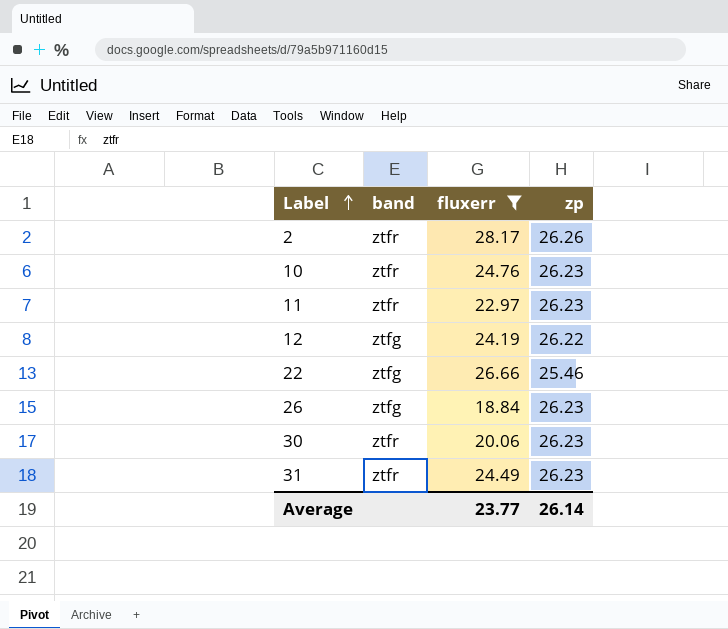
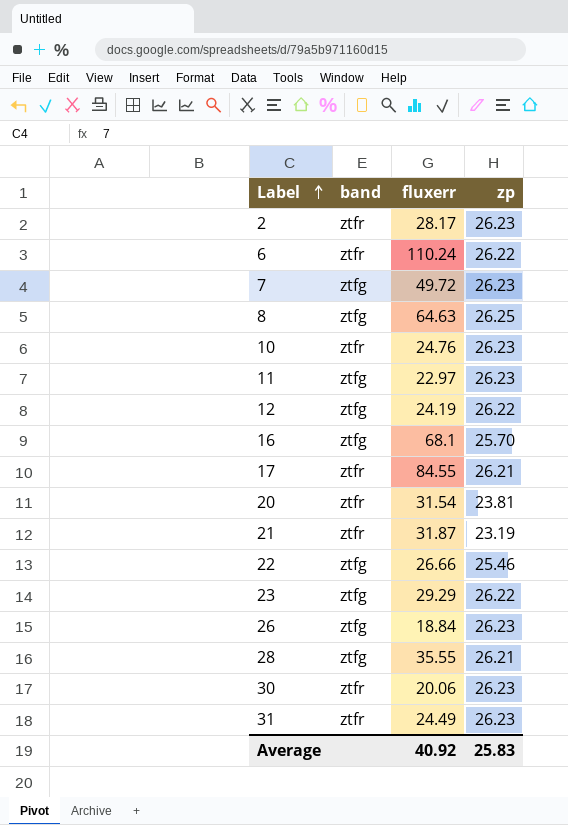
filter: fluxerr <= 28.17 -> none
2 | zp: 26.26 -> 26.23
11 | band: ztfr -> ztfg
Average | fluxerr: 23.77 -> 40.92
Average | zp: 26.14 -> 25.83

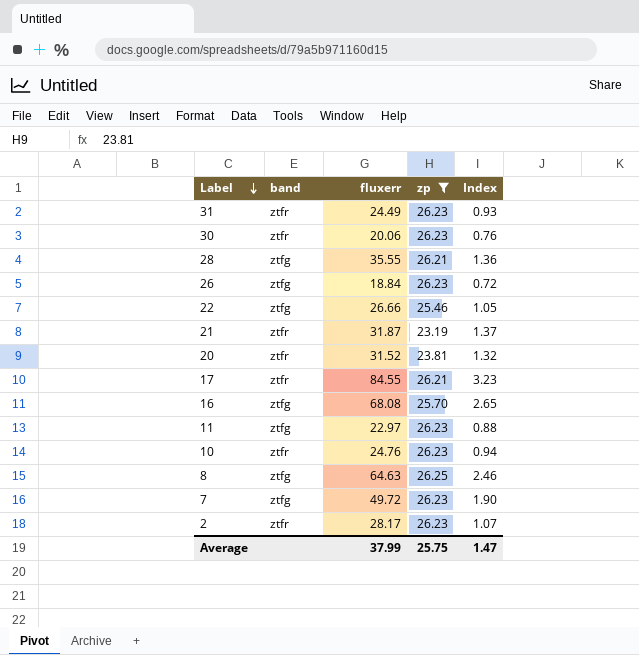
filter: none -> zp != 26.22
row order: Label ascending -> Label descending
column Index | formula: none -> [fluxerr] / [zp]
20 | fluxerr: 31.54 -> 31.52
16 | fluxerr: 68.1 -> 68.08
Average | fluxerr: 40.92 -> 37.99
Average | zp: 25.83 -> 25.75

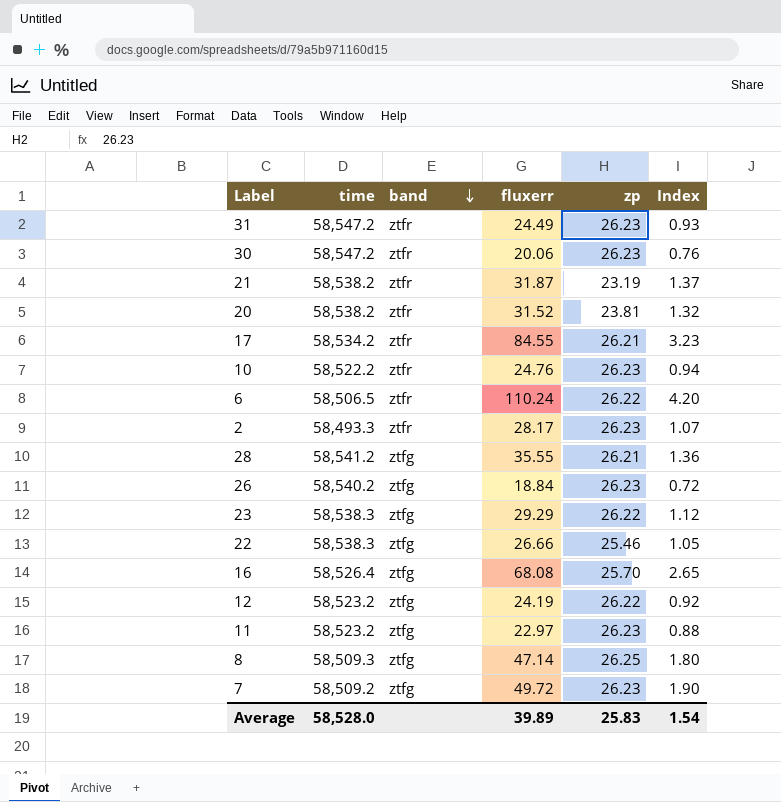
filter: zp != 26.22 -> none
row order: Label descending -> band descending
column time | position: none -> 2
8 | fluxerr: 64.63 -> 47.14
8 | Index: 2.46 -> 1.80
Average | fluxerr: 37.99 -> 39.89
Average | zp: 25.75 -> 25.83
Average | Index: 1.47 -> 1.54

